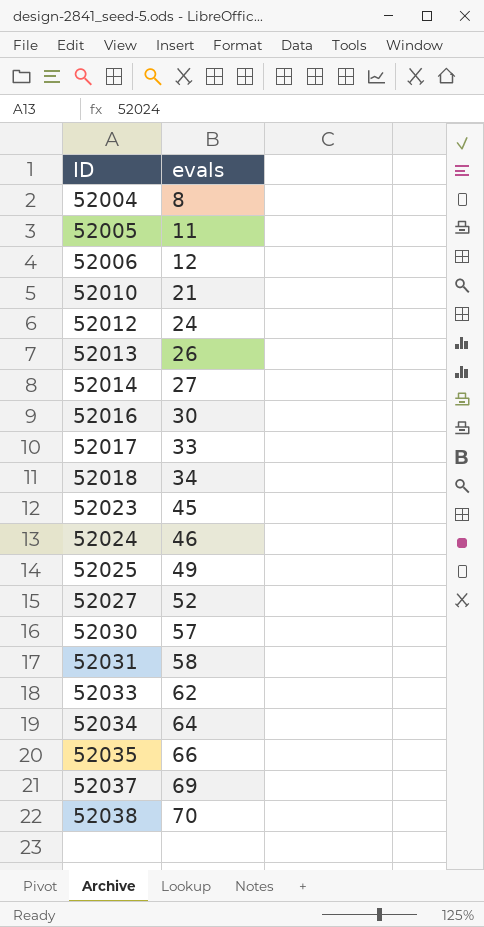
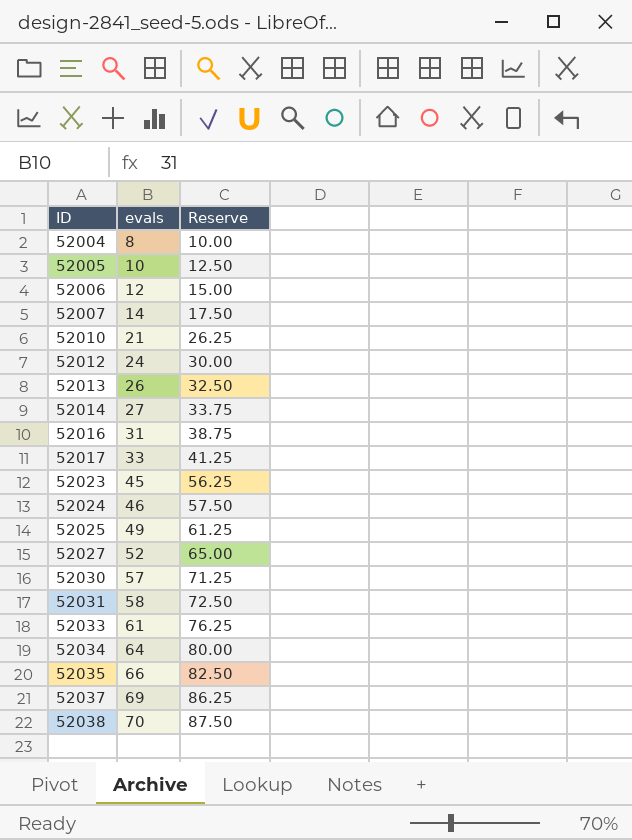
column Reserve | formula: none -> [evals] * 1.25
row 52018: 34 -> none
52005 | evals: 11 -> 10
row 52007: none -> 14 | 17.50
52016 | evals: 30 -> 31
52033 | evals: 62 -> 61

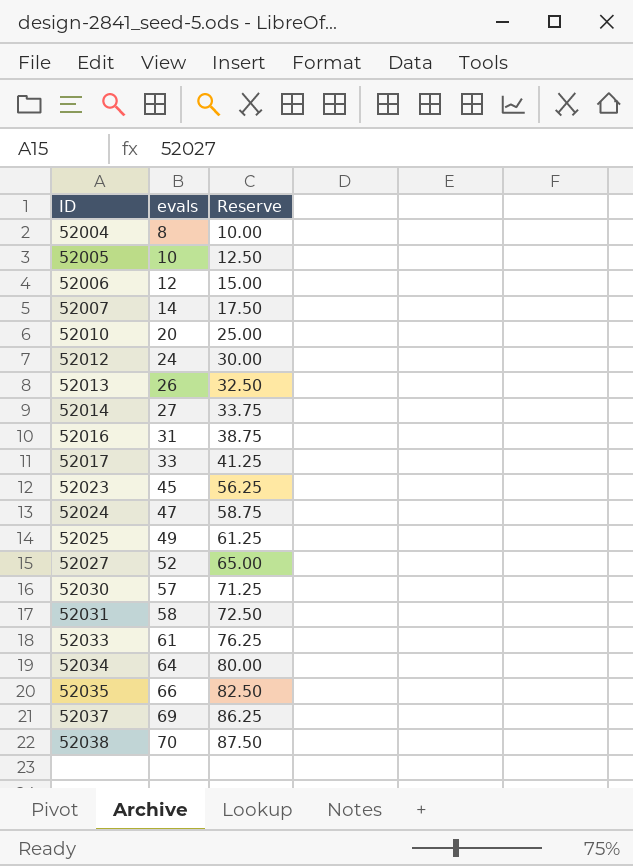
52010 | evals: 21 -> 20
52010 | Reserve: 26.25 -> 25.00
52024 | evals: 46 -> 47
52024 | Reserve: 57.50 -> 58.75

